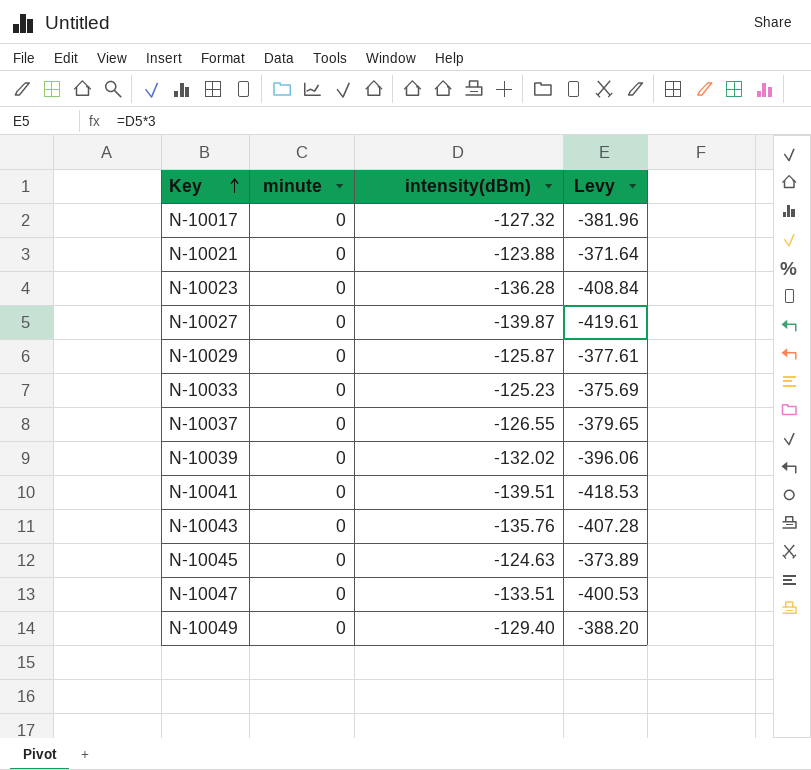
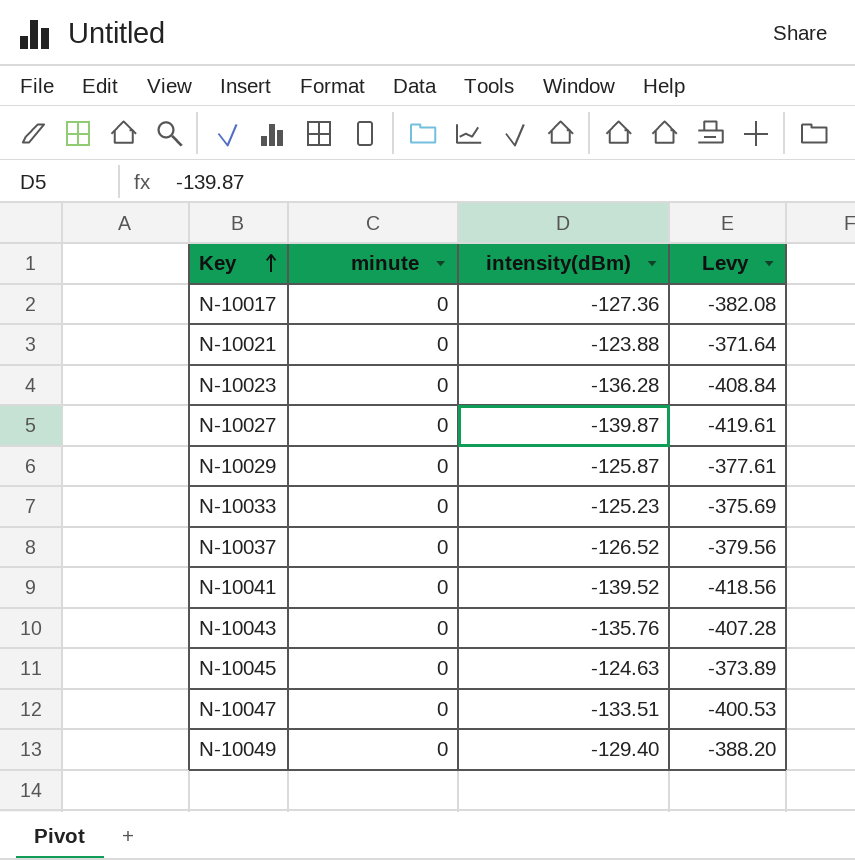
row N-10039: 0 | -132.02 | -396.06 -> none
N-10017 | intensity(dBm): -127.32 -> -127.36
N-10017 | Levy: -381.96 -> -382.08
N-10037 | intensity(dBm): -126.55 -> -126.52
N-10037 | Levy: -379.65 -> -379.56
N-10041 | intensity(dBm): -139.51 -> -139.52
N-10041 | Levy: -418.53 -> -418.56

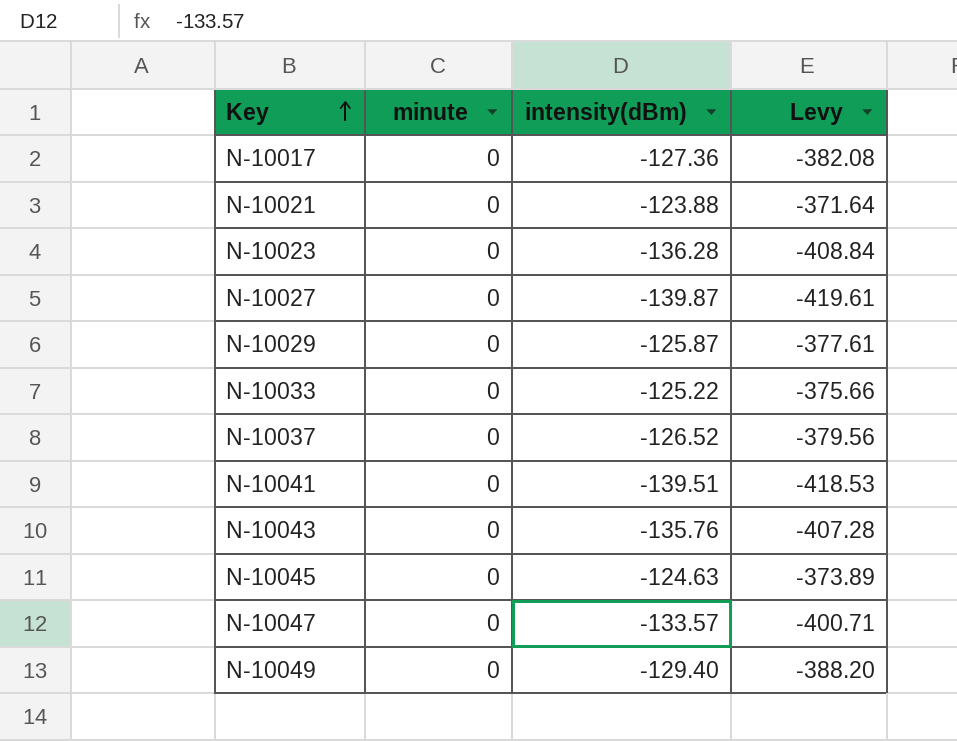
N-10033 | intensity(dBm): -125.23 -> -125.22
N-10033 | Levy: -375.69 -> -375.66
N-10041 | intensity(dBm): -139.52 -> -139.51
N-10041 | Levy: -418.56 -> -418.53
N-10047 | intensity(dBm): -133.51 -> -133.57
N-10047 | Levy: -400.53 -> -400.71

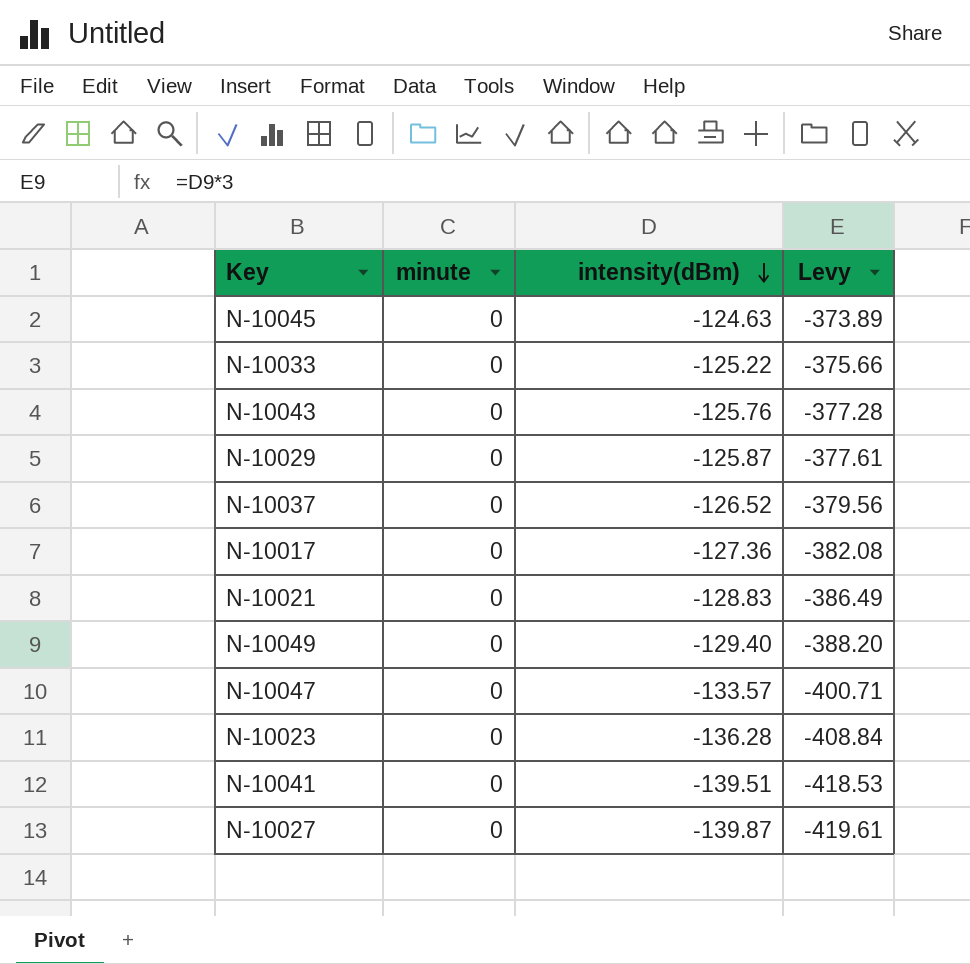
row order: Key ascending -> intensity(dBm) descending
N-10043 | intensity(dBm): -135.76 -> -125.76
N-10043 | Levy: -407.28 -> -377.28
N-10021 | intensity(dBm): -123.88 -> -128.83
N-10021 | Levy: -371.64 -> -386.49

